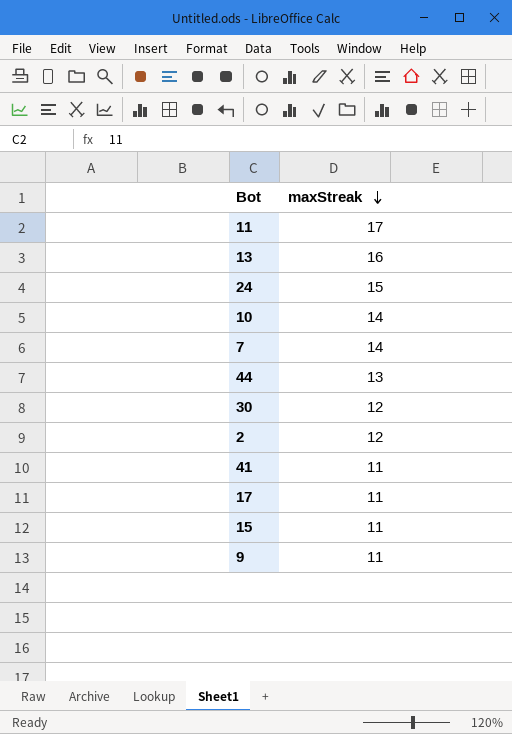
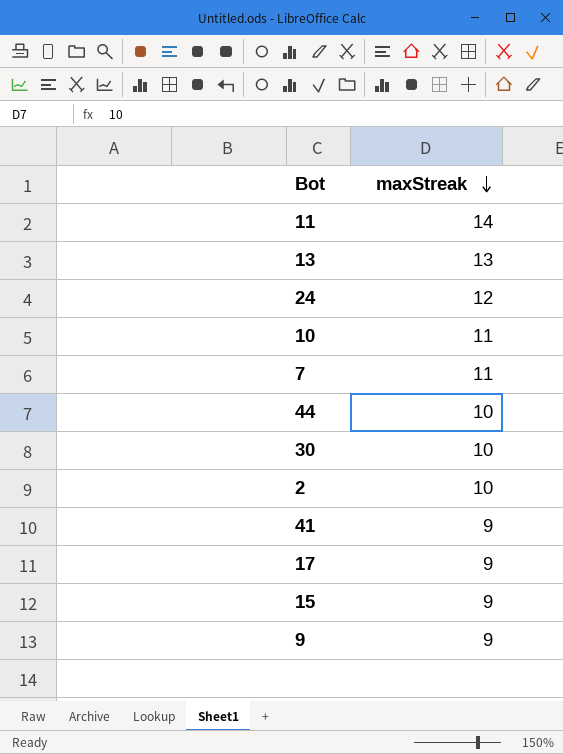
11 | maxStreak: 17 -> 14
13 | maxStreak: 16 -> 13
24 | maxStreak: 15 -> 12
10 | maxStreak: 14 -> 11
7 | maxStreak: 14 -> 11
44 | maxStreak: 13 -> 10
30 | maxStreak: 12 -> 10
2 | maxStreak: 12 -> 10
41 | maxStreak: 11 -> 9
17 | maxStreak: 11 -> 9
15 | maxStreak: 11 -> 9
9 | maxStreak: 11 -> 9

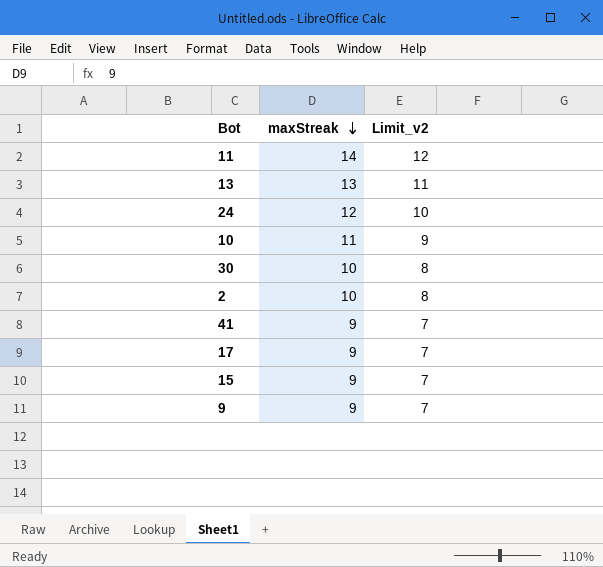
column Limit_v2 | formula: none -> [maxStreak] - 2
row 7: 11 -> none
row 44: 10 -> none

